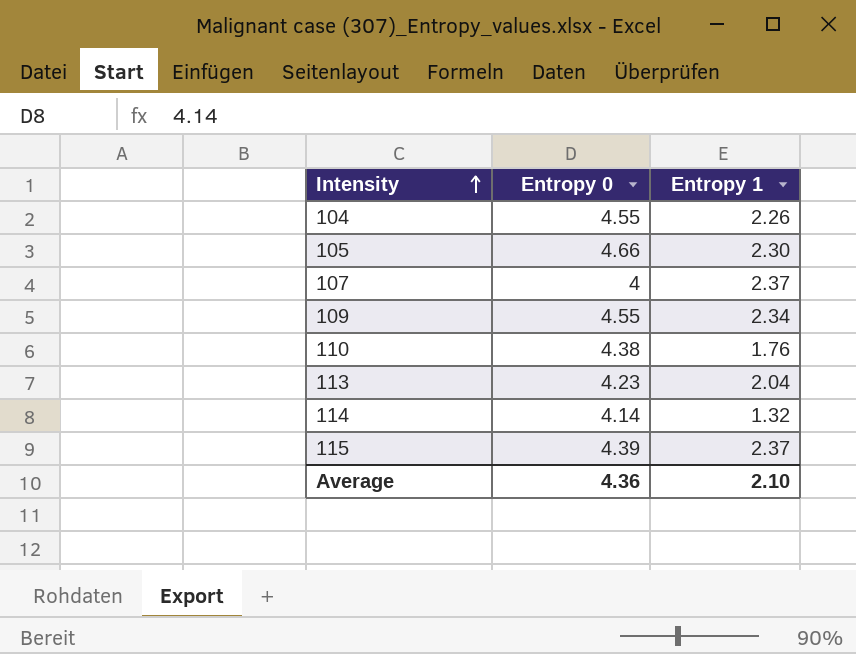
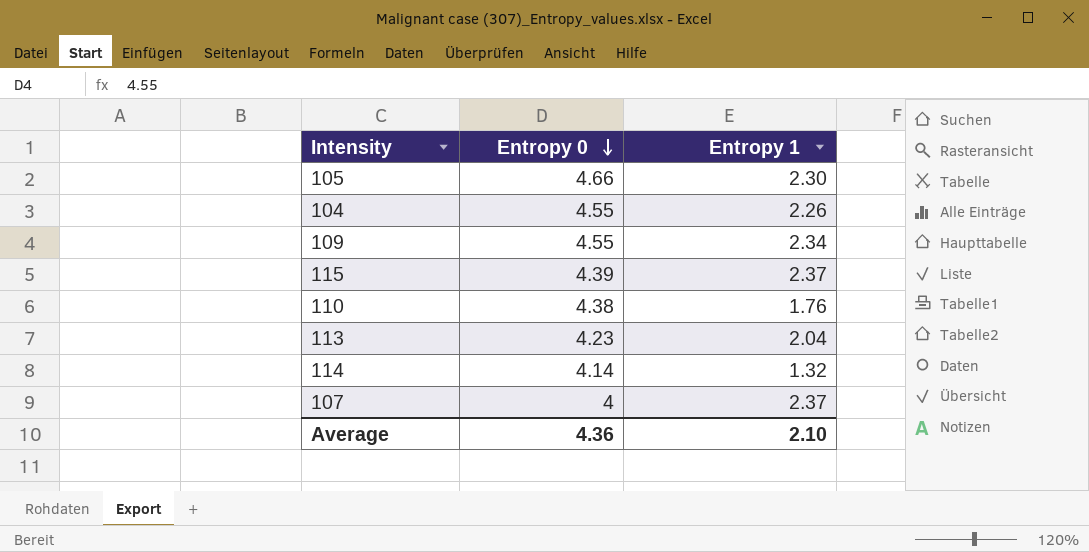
row order: Intensity ascending -> Entropy 0 descending

